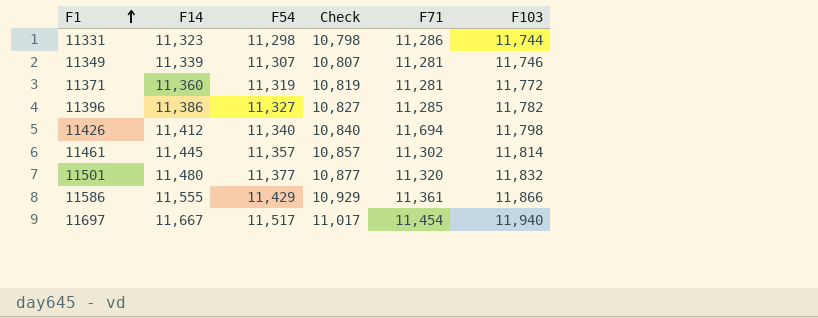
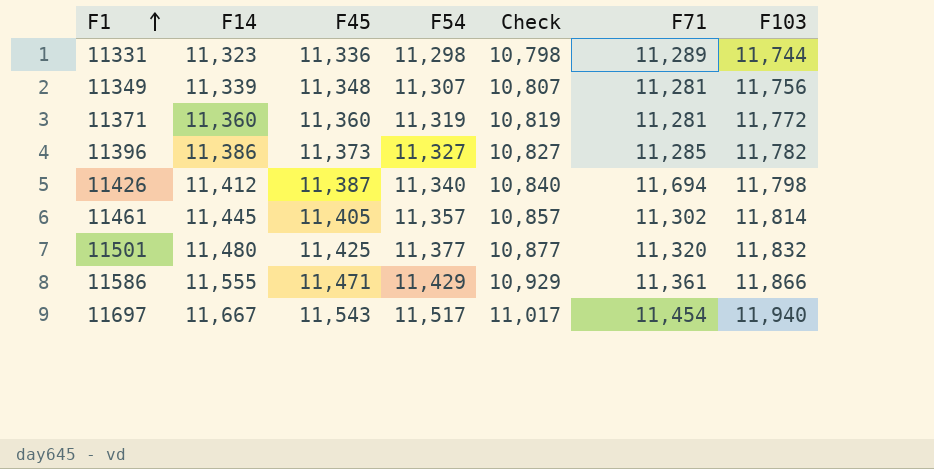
column F45 | position: none -> 3
11331 | F71: 11,286 -> 11,289
11349 | F103: 11,746 -> 11,756

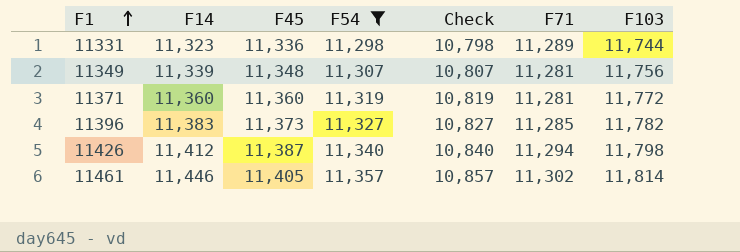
filter: none -> F54 <= 11,357
11396 | F14: 11,386 -> 11,383
11426 | F71: 11,694 -> 11,294
11461 | F14: 11,445 -> 11,446

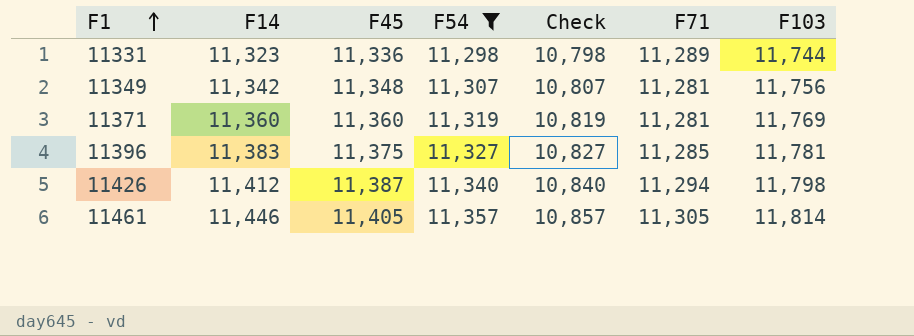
11349 | F14: 11,339 -> 11,342
11371 | F103: 11,772 -> 11,769
11396 | F45: 11,373 -> 11,375
11396 | F103: 11,782 -> 11,781
11461 | F71: 11,302 -> 11,305

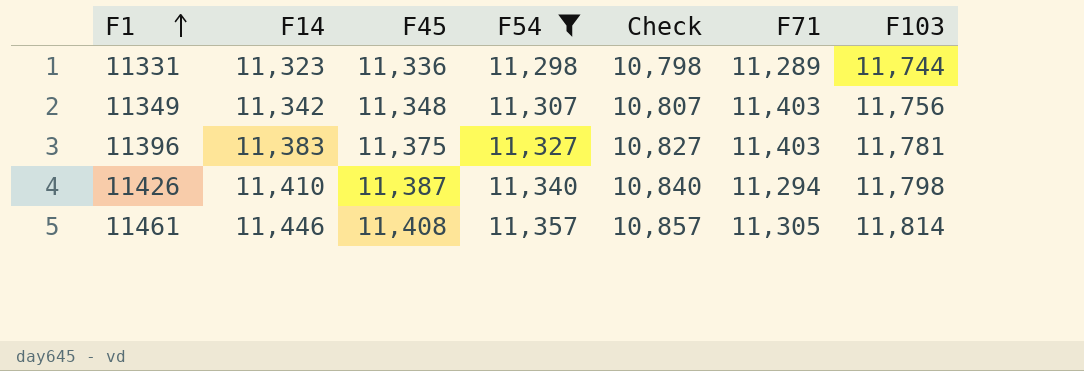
row 11371: 11,360 | 11,360 | 11,319 | 10,819 | 11,281 | 11,769 -> none
11349 | F71: 11,281 -> 11,403
11396 | F71: 11,285 -> 11,403
11426 | F14: 11,412 -> 11,410
11461 | F45: 11,405 -> 11,408

